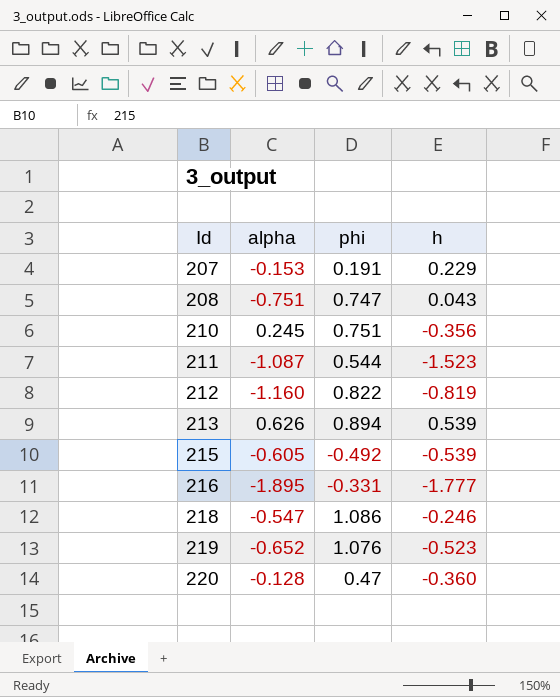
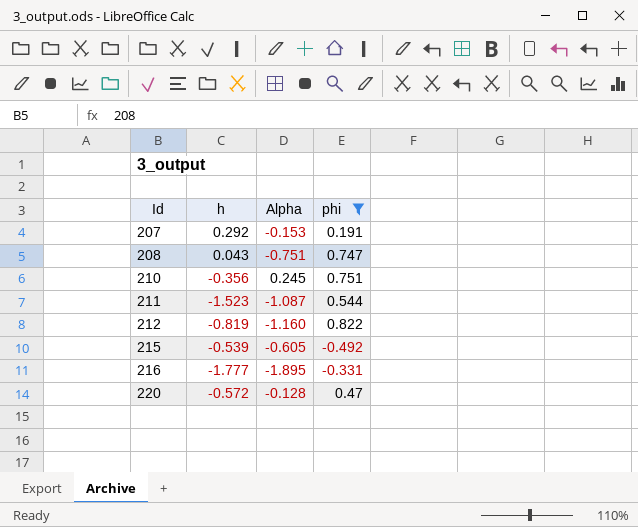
filter: none -> phi <= 0.822
column h | position: 4 -> 2
column name: alpha -> Alpha
207 | h: 0.229 -> 0.292
220 | h: -0.360 -> -0.572

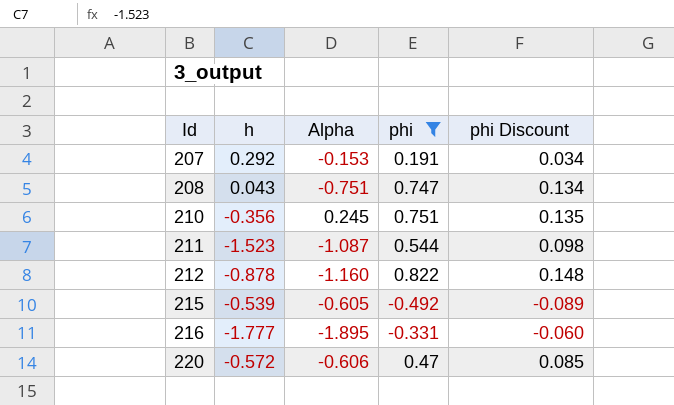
column phi Discount | formula: none -> [phi] * 0.18
212 | h: -0.819 -> -0.878
220 | Alpha: -0.128 -> -0.606

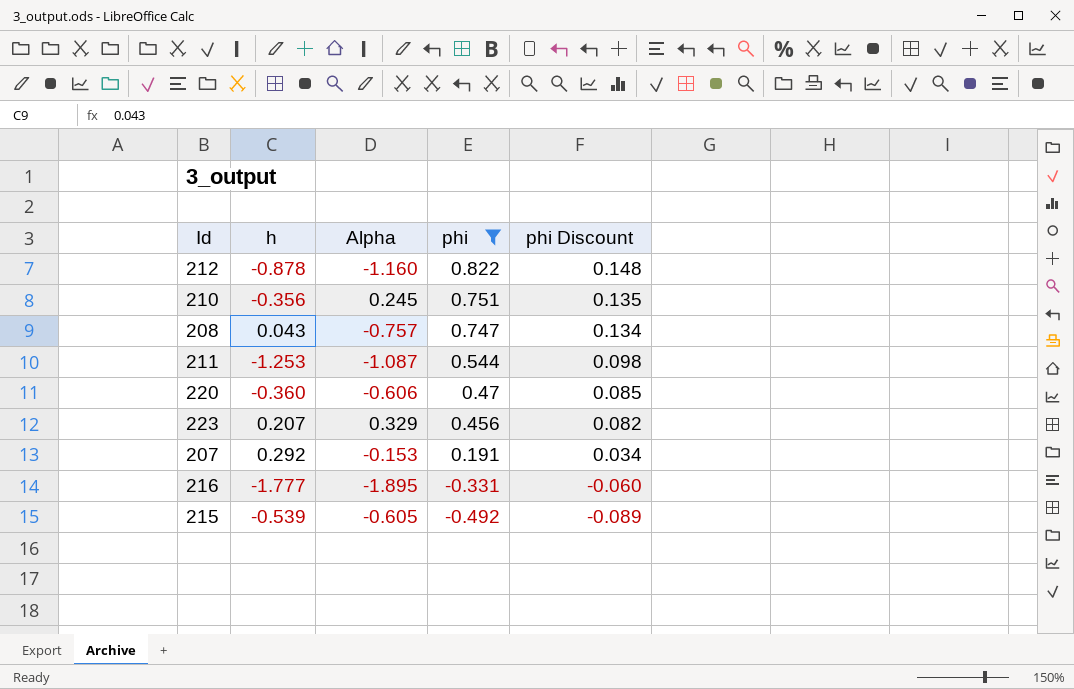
row order: Id ascending -> phi descending
208 | Alpha: -0.751 -> -0.757
211 | h: -1.523 -> -1.253
220 | h: -0.572 -> -0.360
row 223: none -> 0.207 | 0.329 | 0.456 | 0.082

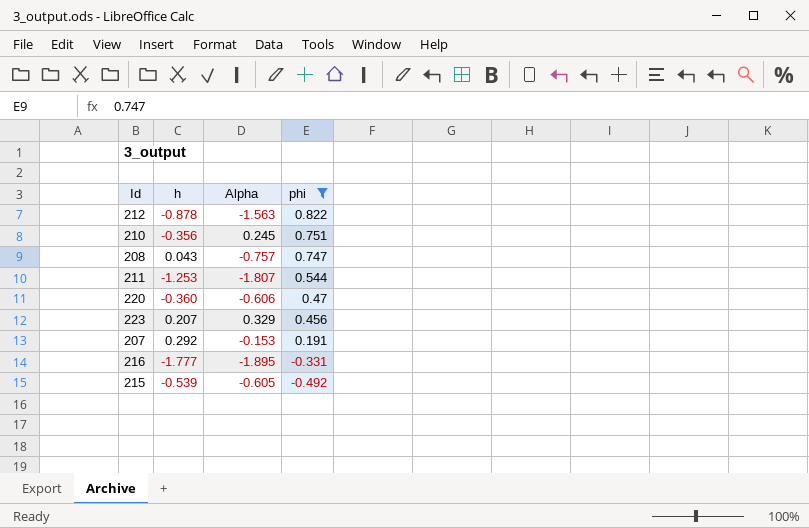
column phi Discount | formula: [phi] * 0.18 -> none
212 | Alpha: -1.160 -> -1.563
211 | Alpha: -1.087 -> -1.807

